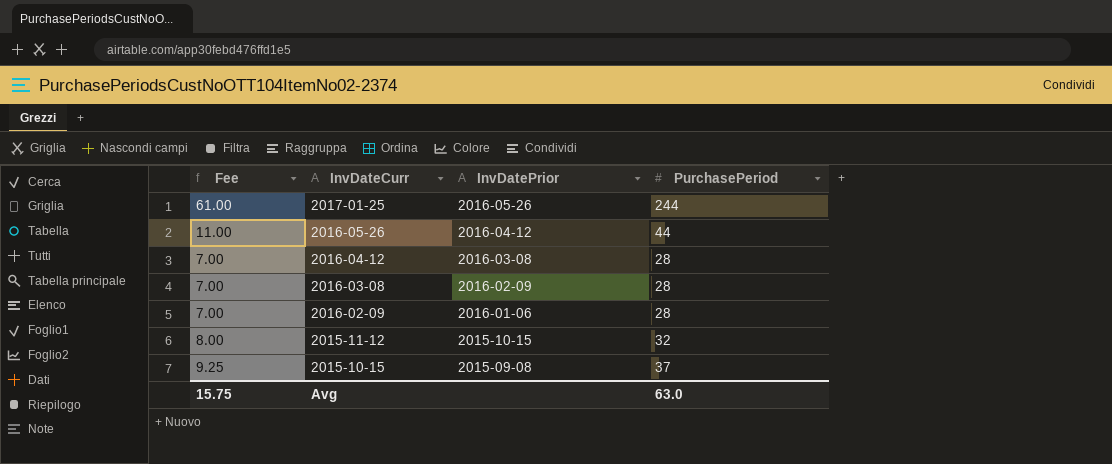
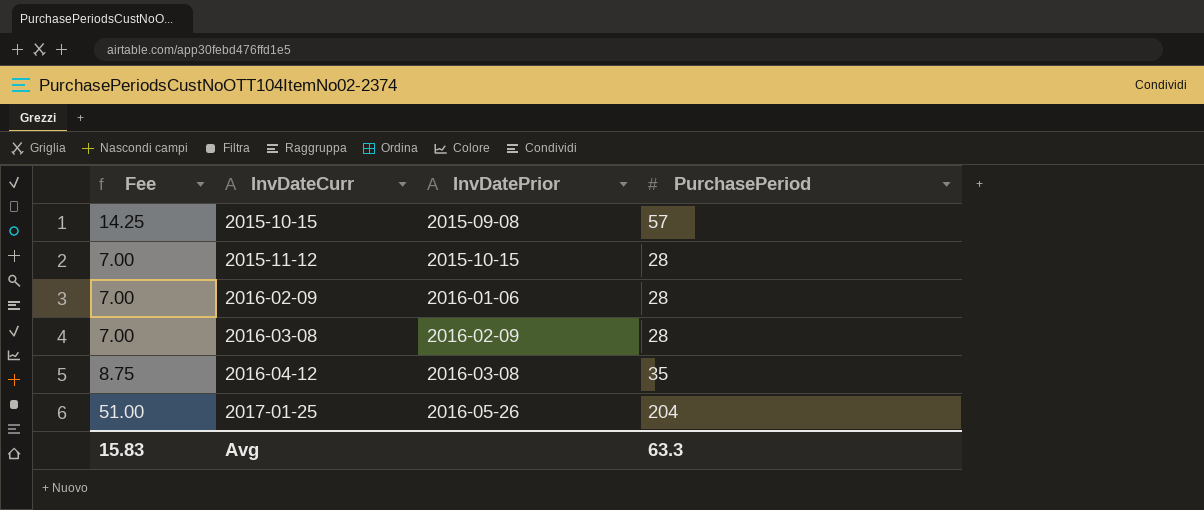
row order: InvDateCurr descending -> InvDateCurr ascending
row 2016-05-26: 11.00 | 2016-04-12 | 44 -> none
2015-10-15 | Fee: 9.25 -> 14.25
2015-10-15 | PurchasePeriod: 37 -> 57
2015-11-12 | Fee: 8.00 -> 7.00
2015-11-12 | PurchasePeriod: 32 -> 28
2016-04-12 | Fee: 7.00 -> 8.75
2016-04-12 | PurchasePeriod: 28 -> 35
2017-01-25 | Fee: 61.00 -> 51.00
2017-01-25 | PurchasePeriod: 244 -> 204
Avg | Fee: 15.75 -> 15.83
Avg | PurchasePeriod: 63.0 -> 63.3

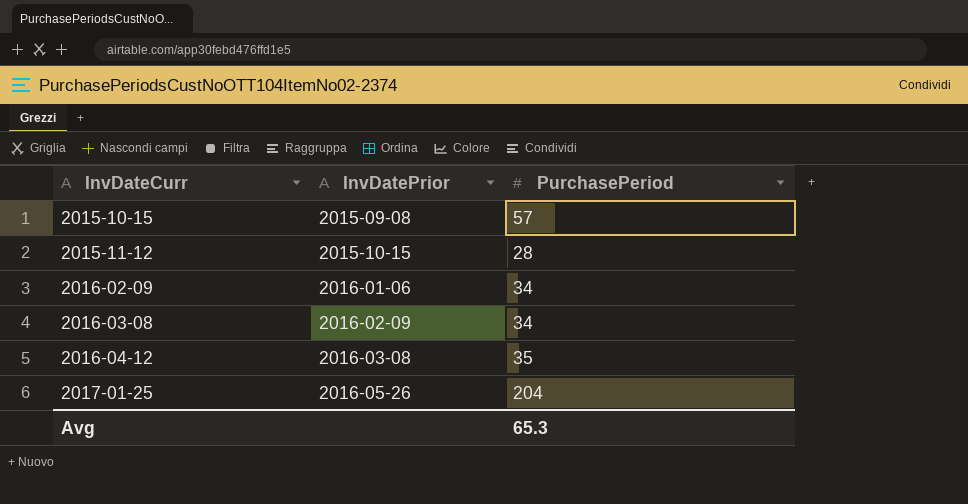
column Fee | formula: [PurchasePeriod] * 0.25 -> none
2016-02-09 | PurchasePeriod: 28 -> 34
2016-03-08 | PurchasePeriod: 28 -> 34
Avg | PurchasePeriod: 63.3 -> 65.3

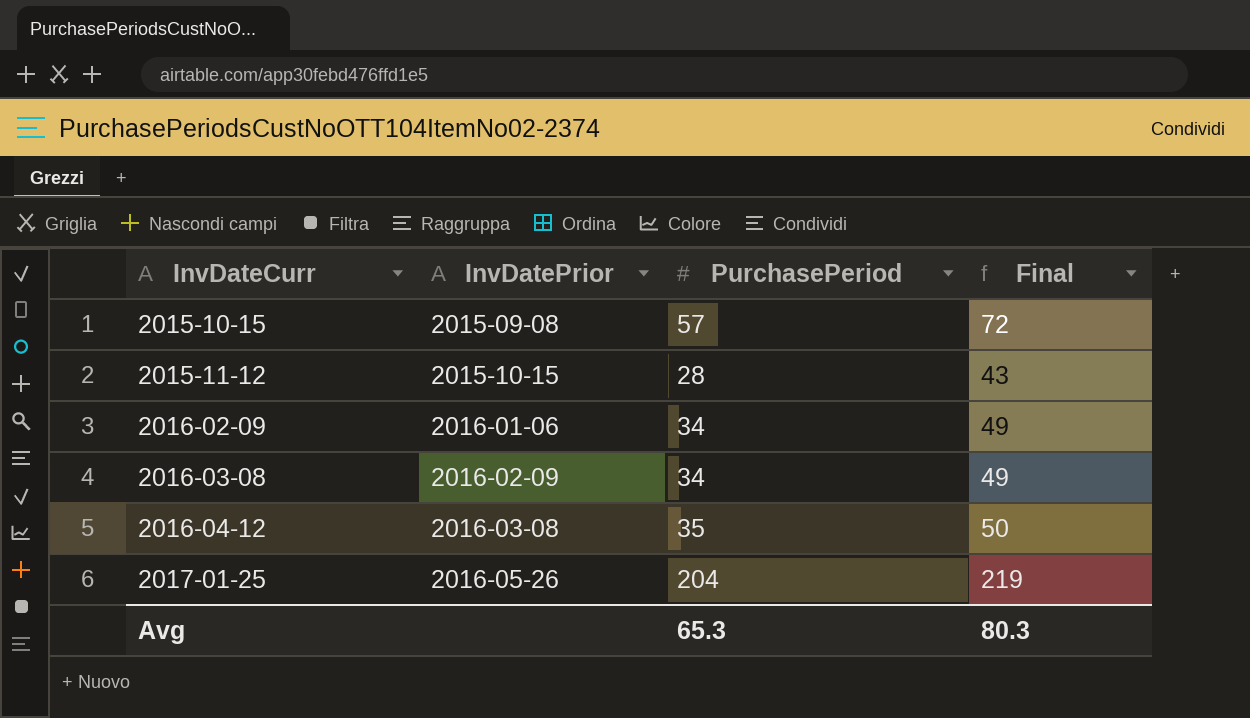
column Final | formula: none -> [PurchasePeriod] + 15

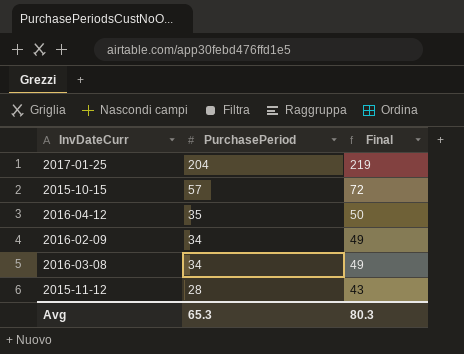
row order: InvDateCurr ascending -> PurchasePeriod descending
column InvDatePrior | position: 2 -> none

